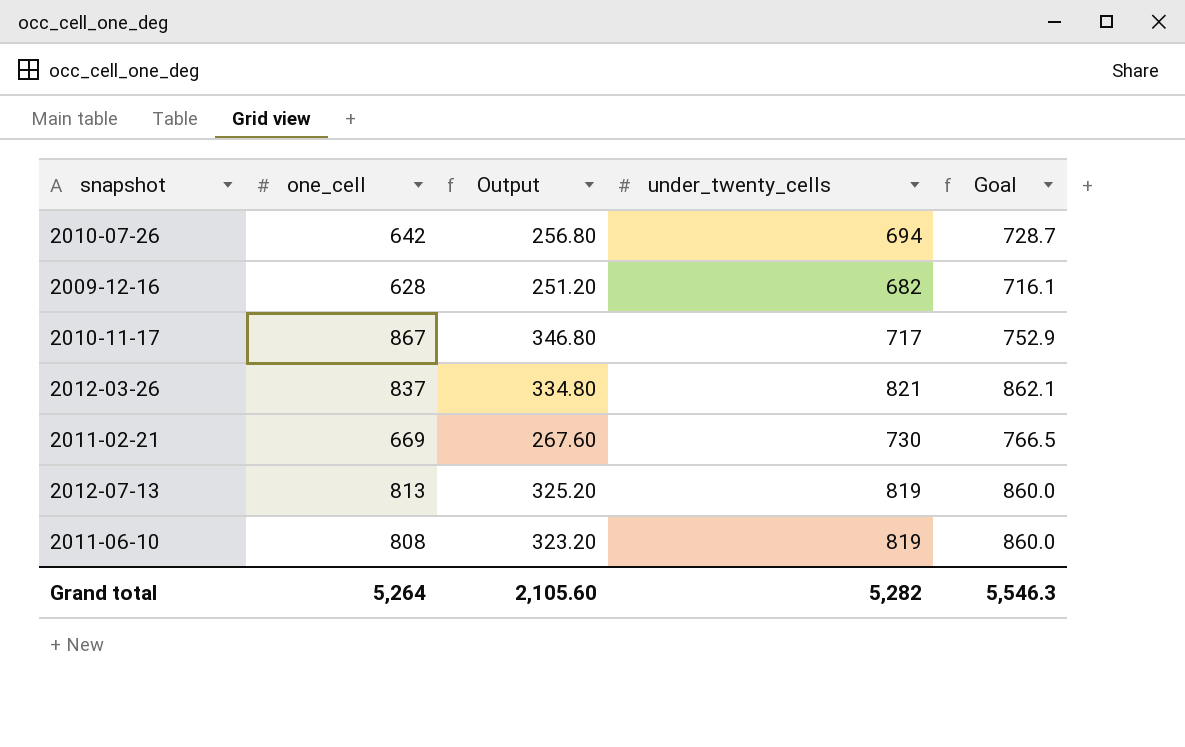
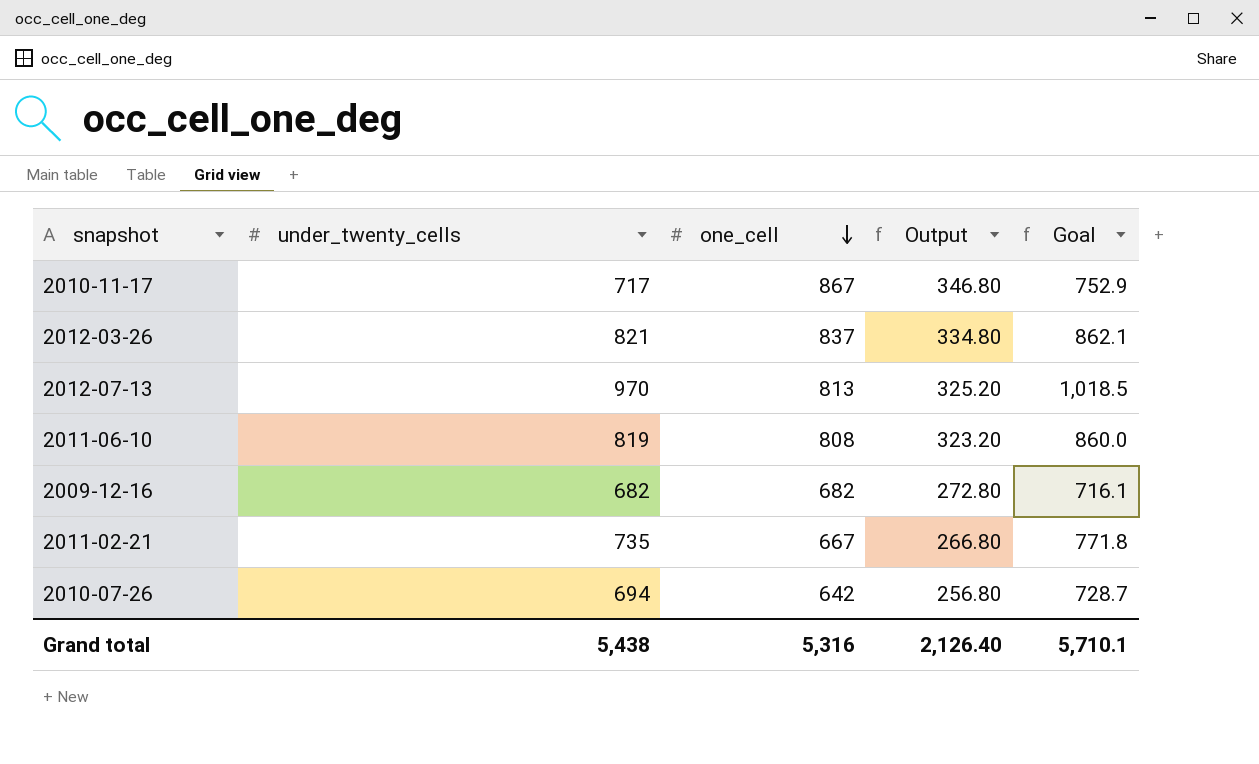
row order: none -> one_cell descending
column under_twenty_cells | position: 4 -> 2
2012-07-13 | under_twenty_cells: 819 -> 970
2012-07-13 | Goal: 860.0 -> 1,018.5
2009-12-16 | one_cell: 628 -> 682
2009-12-16 | Output: 251.20 -> 272.80
2011-02-21 | under_twenty_cells: 730 -> 735
2011-02-21 | one_cell: 669 -> 667
2011-02-21 | Output: 267.60 -> 266.80
2011-02-21 | Goal: 766.5 -> 771.8
Grand total | under_twenty_cells: 5,282 -> 5,438
Grand total | one_cell: 5,264 -> 5,316
Grand total | Output: 2,105.60 -> 2,126.40
Grand total | Goal: 5,546.3 -> 5,710.1

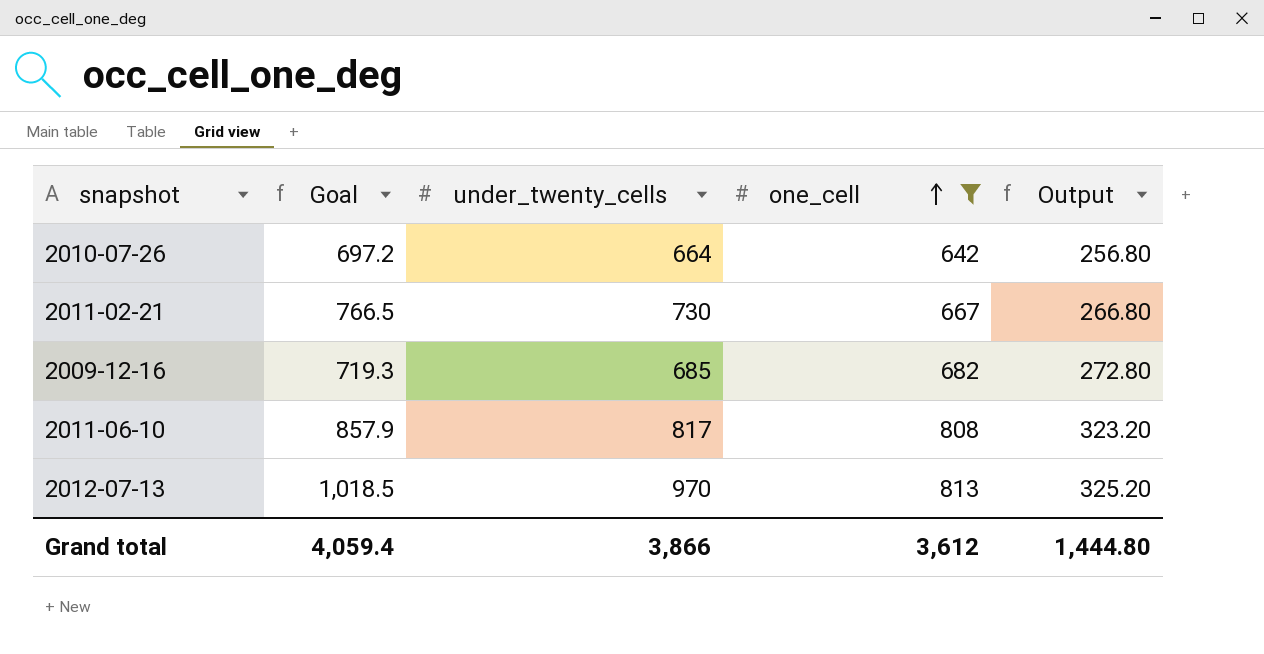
filter: none -> one_cell <= 813
row order: one_cell descending -> one_cell ascending
column Goal | position: 5 -> 2
2010-07-26 | Goal: 728.7 -> 697.2
2010-07-26 | under_twenty_cells: 694 -> 664
2011-02-21 | Goal: 771.8 -> 766.5
2011-02-21 | under_twenty_cells: 735 -> 730
2009-12-16 | Goal: 716.1 -> 719.3
2009-12-16 | under_twenty_cells: 682 -> 685
2011-06-10 | Goal: 860.0 -> 857.9
2011-06-10 | under_twenty_cells: 819 -> 817
Grand total | Goal: 5,710.1 -> 4,059.4
Grand total | under_twenty_cells: 5,438 -> 3,866
Grand total | one_cell: 5,316 -> 3,612
Grand total | Output: 2,126.40 -> 1,444.80

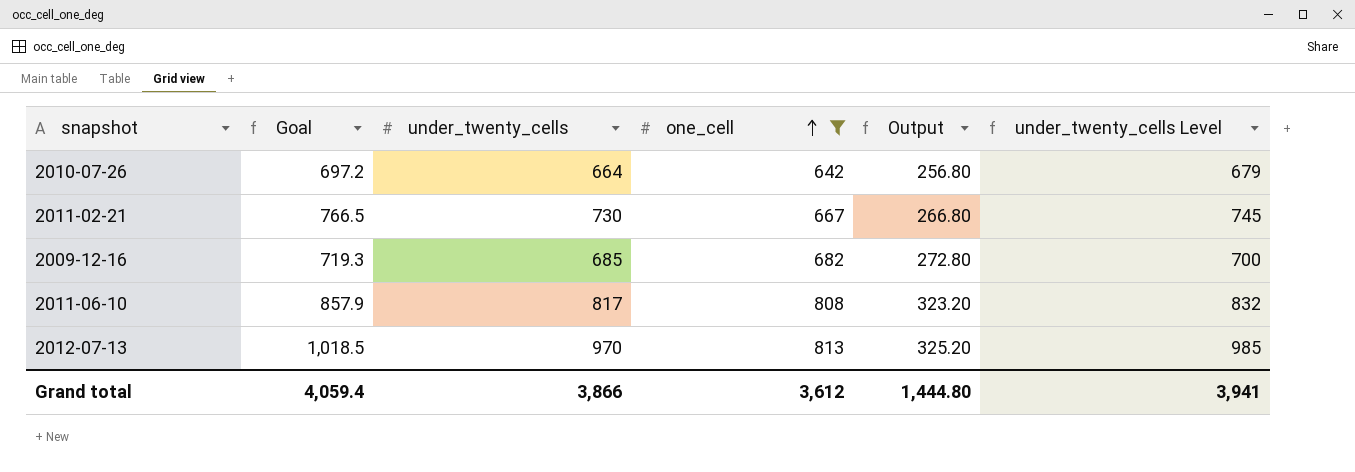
column under_twenty_cells Level | formula: none -> [under_twenty_cells] + 15

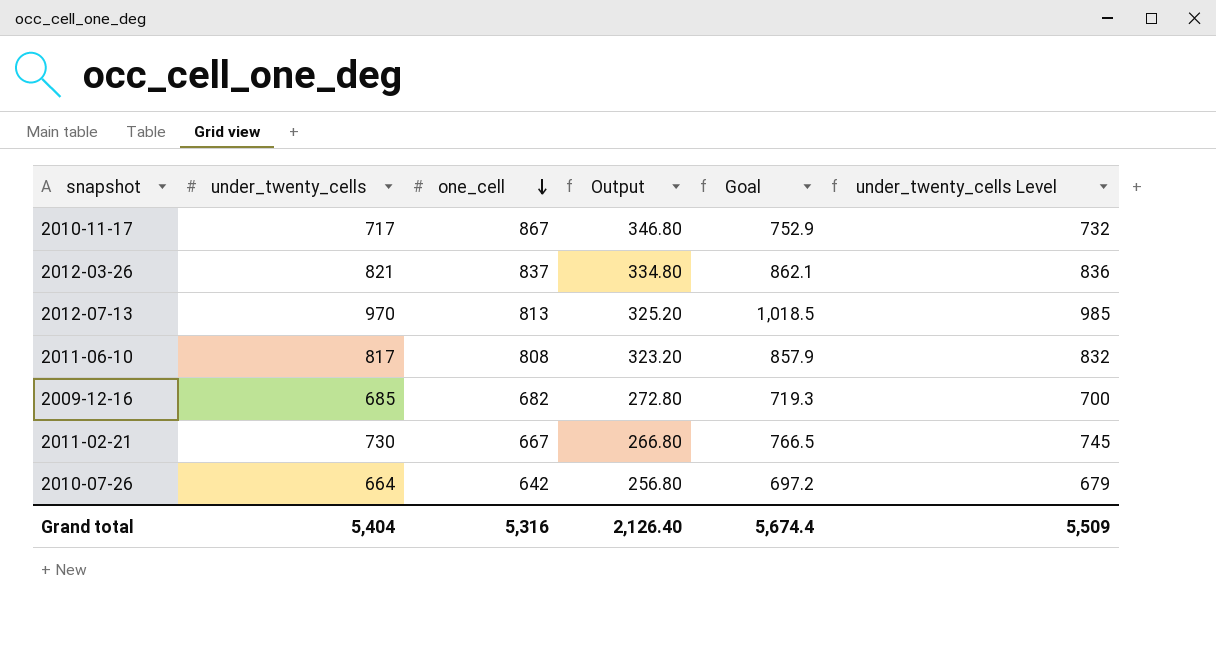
filter: one_cell <= 813 -> none
row order: one_cell ascending -> one_cell descending
column Goal | position: 2 -> 5
Grand total | under_twenty_cells: 3,866 -> 5,404
Grand total | one_cell: 3,612 -> 5,316
Grand total | Output: 1,444.80 -> 2,126.40
Grand total | Goal: 4,059.4 -> 5,674.4
Grand total | under_twenty_cells Level: 3,941 -> 5,509

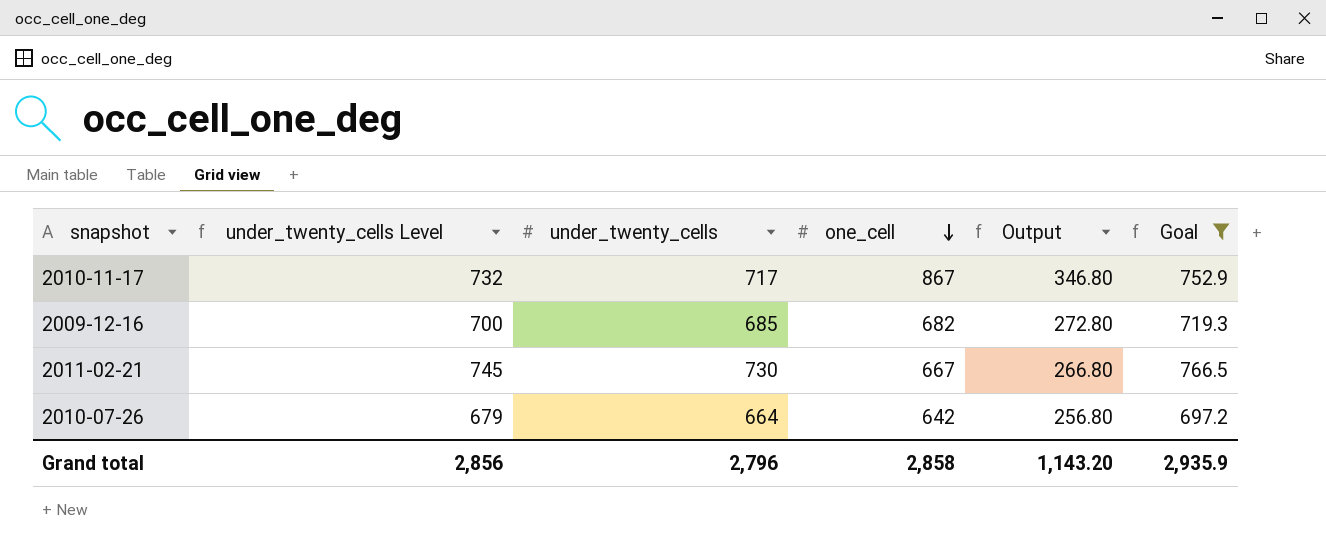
filter: none -> Goal <= 766.5
column under_twenty_cells Level | position: 6 -> 2
Grand total | under_twenty_cells Level: 5,509 -> 2,856
Grand total | under_twenty_cells: 5,404 -> 2,796
Grand total | one_cell: 5,316 -> 2,858
Grand total | Output: 2,126.40 -> 1,143.20
Grand total | Goal: 5,674.4 -> 2,935.9

